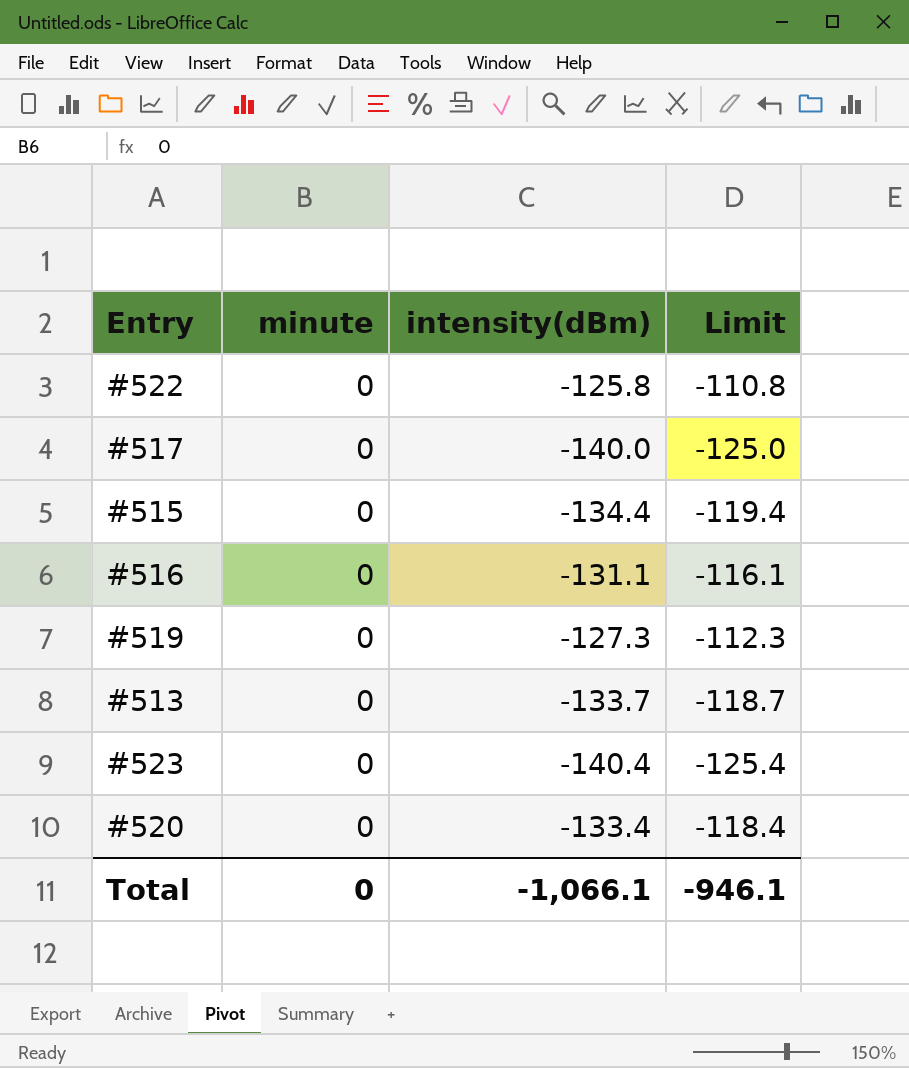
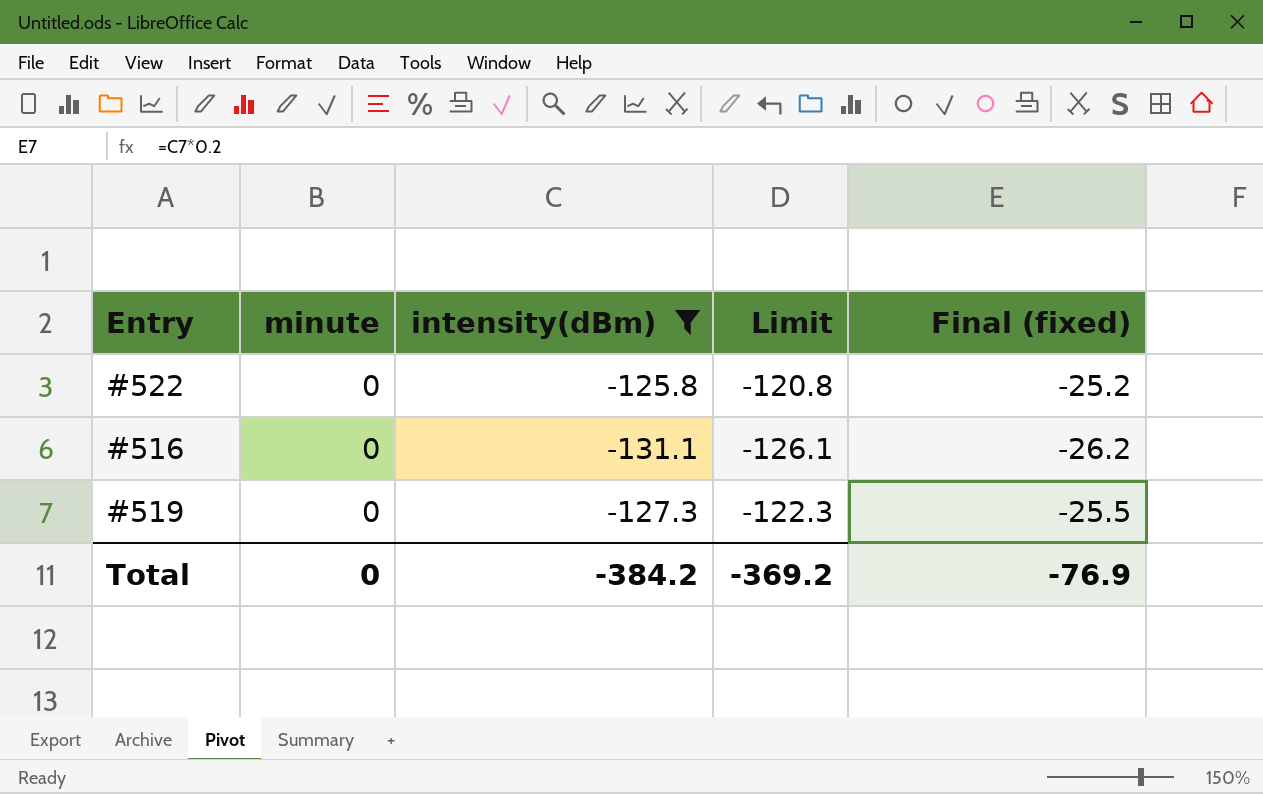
filter: none -> intensity(dBm) >= -131.1
column Limit | formula: [intensity(dBm)] + 15 -> [intensity(dBm)] + 5
column Final (fixed) | formula: none -> [intensity(dBm)] * 0.2
Total | intensity(dBm): -1,066.1 -> -384.2
Total | Limit: -946.1 -> -369.2

